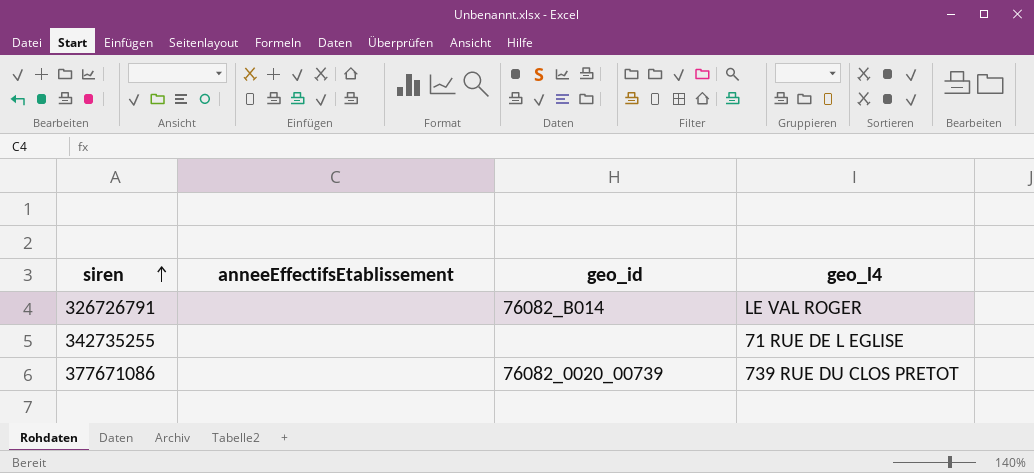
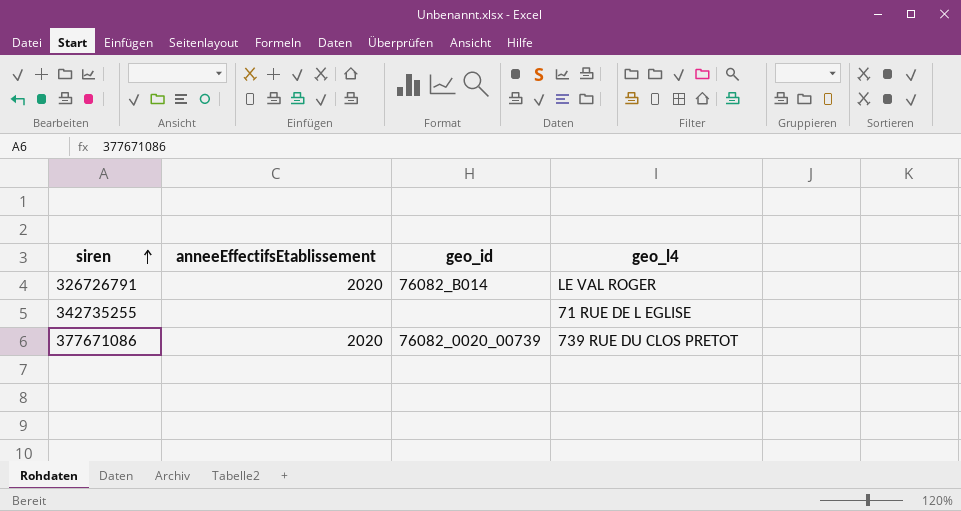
326726791 | anneeEffectifsEtablissement: none -> 2020
377671086 | anneeEffectifsEtablissement: none -> 2020

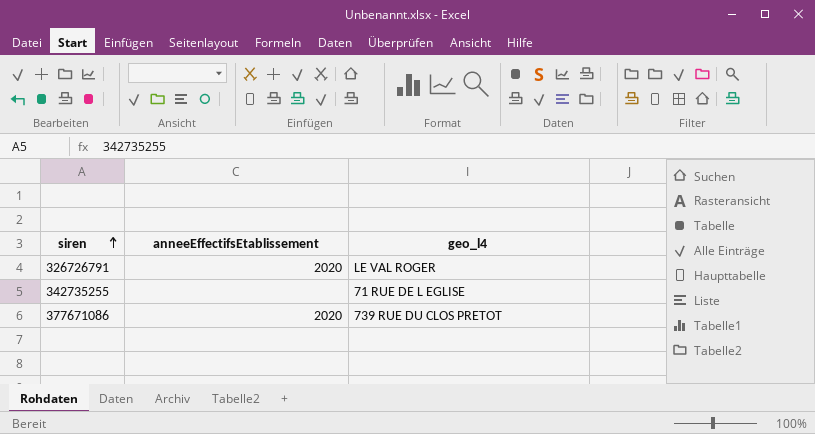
column geo_id | position: 3 -> none

